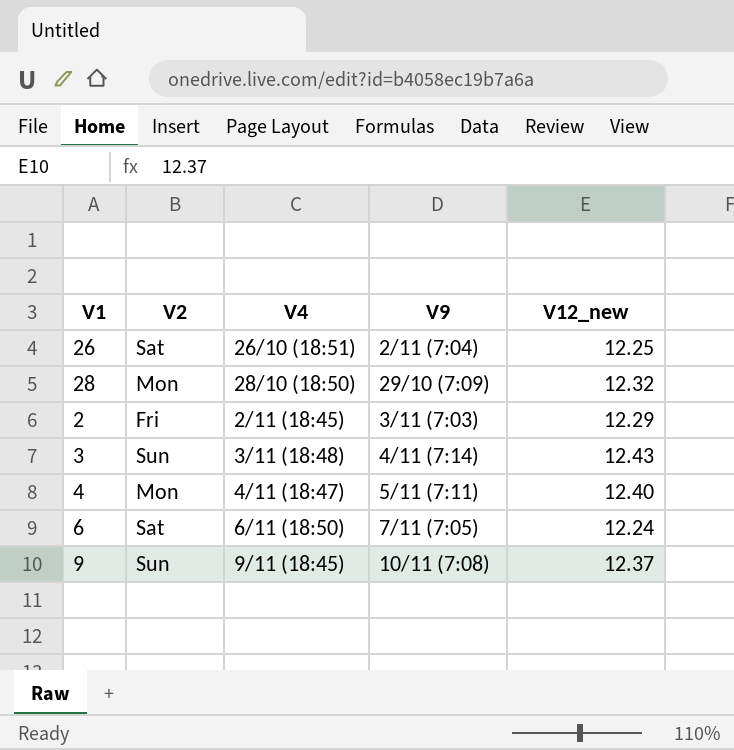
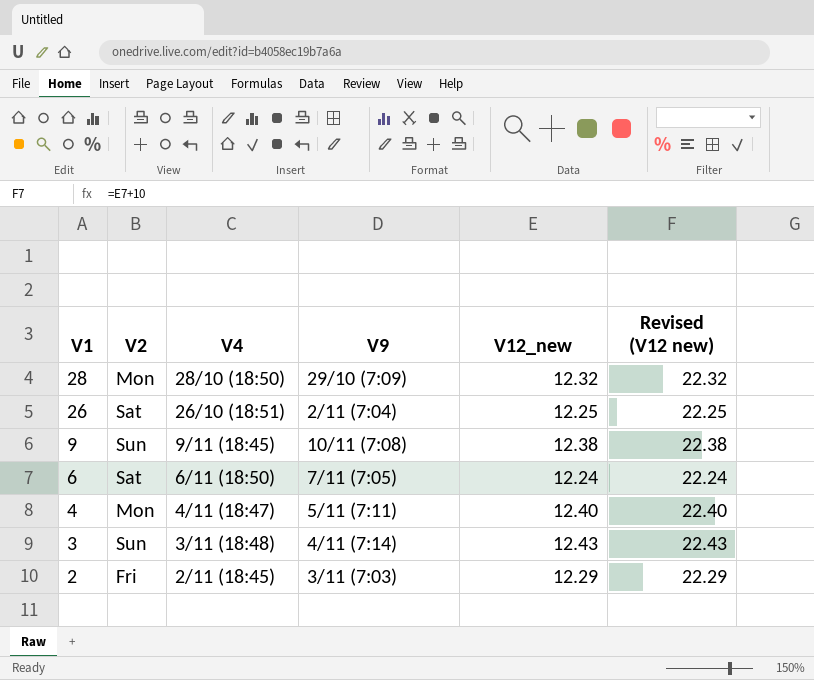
row order: none -> V1 descending
column Revised (V12 new) | formula: none -> [V12_new] + 10
9 | V12_new: 12.37 -> 12.38

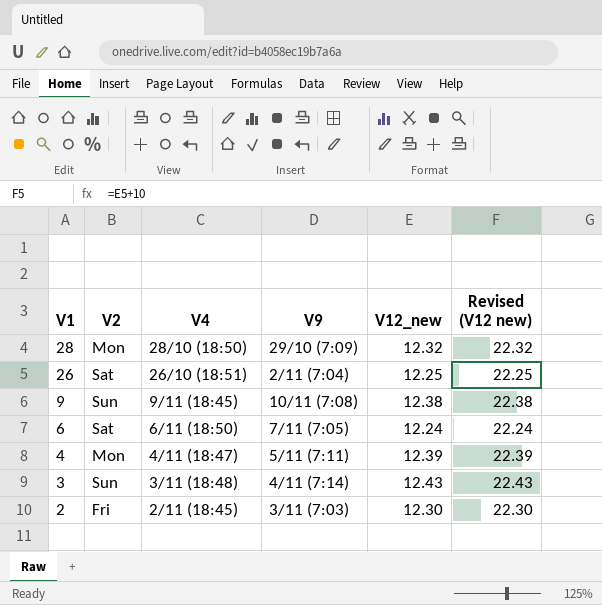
4 | V12_new: 12.40 -> 12.39
4 | Revised (V12 new): 22.40 -> 22.39
2 | V12_new: 12.29 -> 12.30
2 | Revised (V12 new): 22.29 -> 22.30

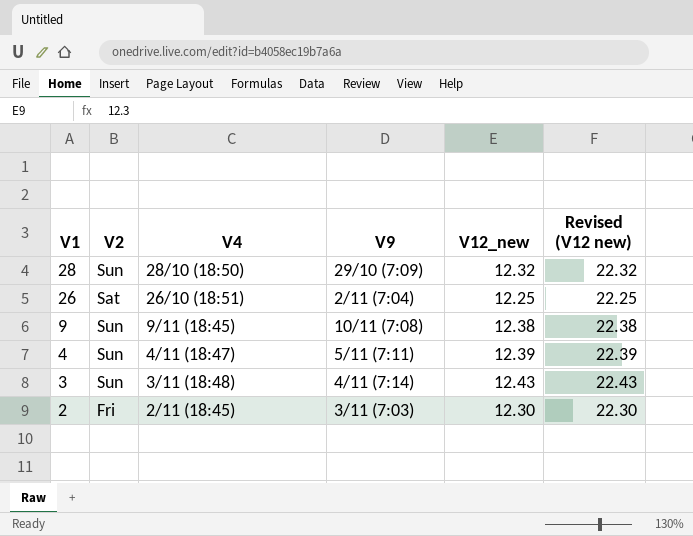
row 6: Sat | 6/11 (18:50) | 7/11 (7:05) | 12.24 | 22.24 -> none
28 | V2: Mon -> Sun
4 | V2: Mon -> Sun

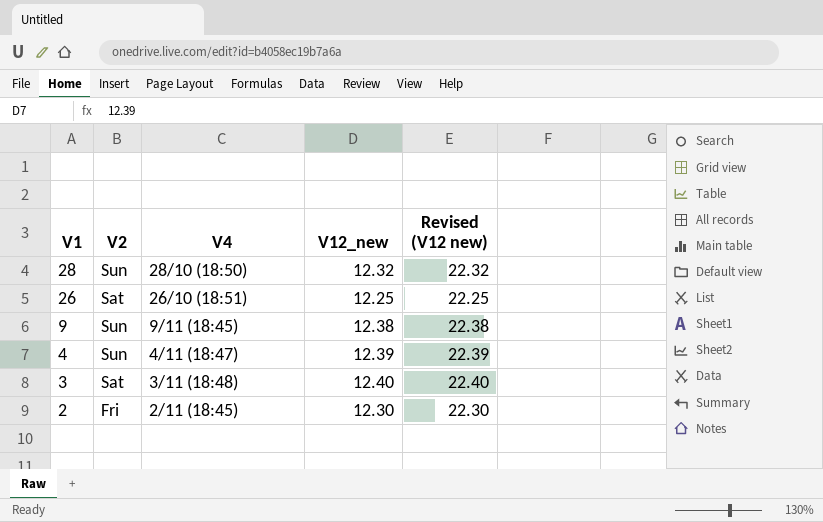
column V9 | position: 4 -> none
3 | V2: Sun -> Sat
3 | V12_new: 12.43 -> 12.40
3 | Revised (V12 new): 22.43 -> 22.40

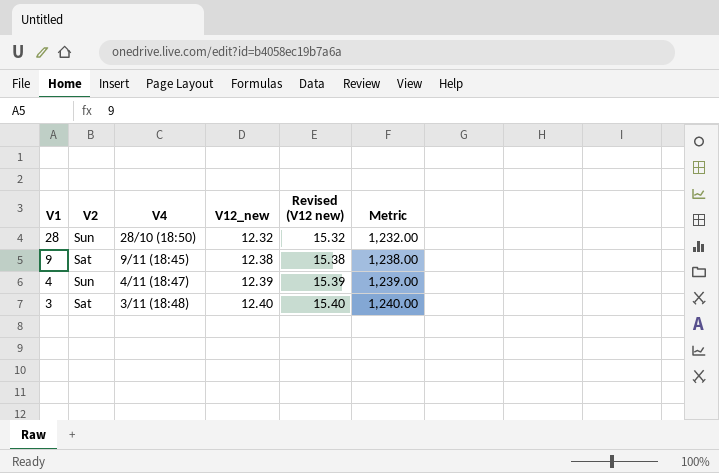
column Revised (V12 new) | formula: [V12_new] + 10 -> [V12_new] + 3
column Metric | formula: none -> [V12_new] * 100
row 26: Sat | 26/10 (18:51) | 12.25 | 22.25 -> none
row 2: Fri | 2/11 (18:45) | 12.30 | 22.30 -> none
9 | V2: Sun -> Sat

